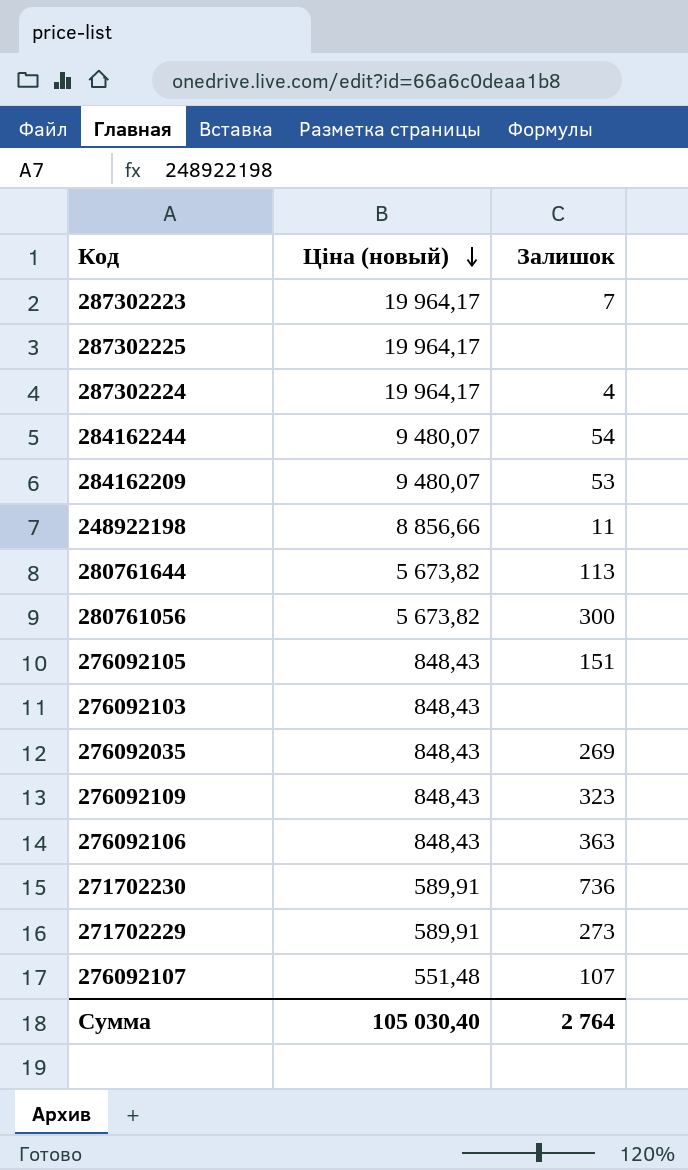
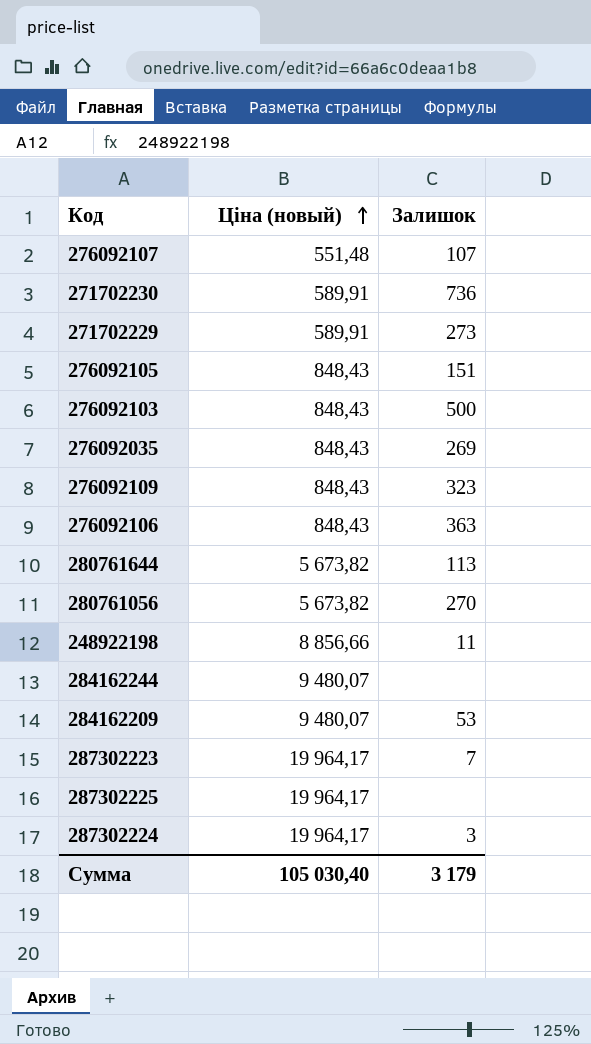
row order: Ціна (новый) descending -> Ціна (новый) ascending
276092103 | Залишок: none -> 500
280761056 | Залишок: 300 -> 270
284162244 | Залишок: 54 -> none
287302224 | Залишок: 4 -> 3
Сумма | Залишок: 2 764 -> 3 179

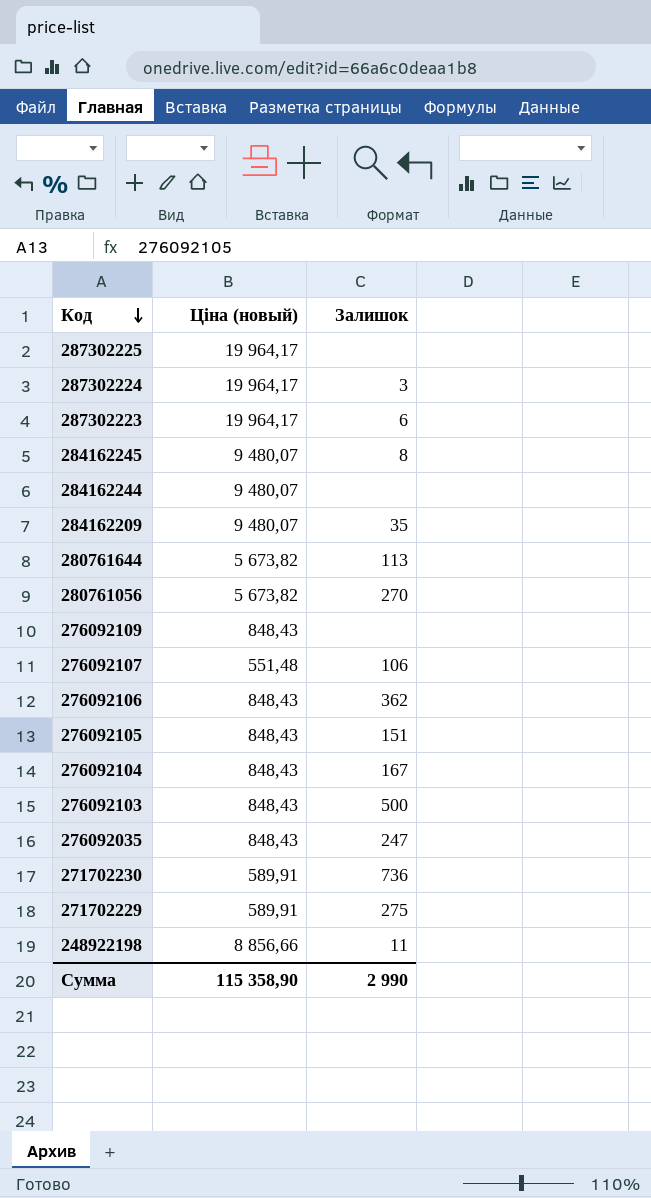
row order: Ціна (новый) ascending -> Код descending
287302223 | Залишок: 7 -> 6
row 284162245: none -> 9 480,07 | 8
284162209 | Залишок: 53 -> 35
276092109 | Залишок: 323 -> none
276092107 | Залишок: 107 -> 106
276092106 | Залишок: 363 -> 362
row 276092104: none -> 848,43 | 167
276092035 | Залишок: 269 -> 247
271702229 | Залишок: 273 -> 275
Сумма | Ціна (новый): 105 030,40 -> 115 358,90
Сумма | Залишок: 3 179 -> 2 990

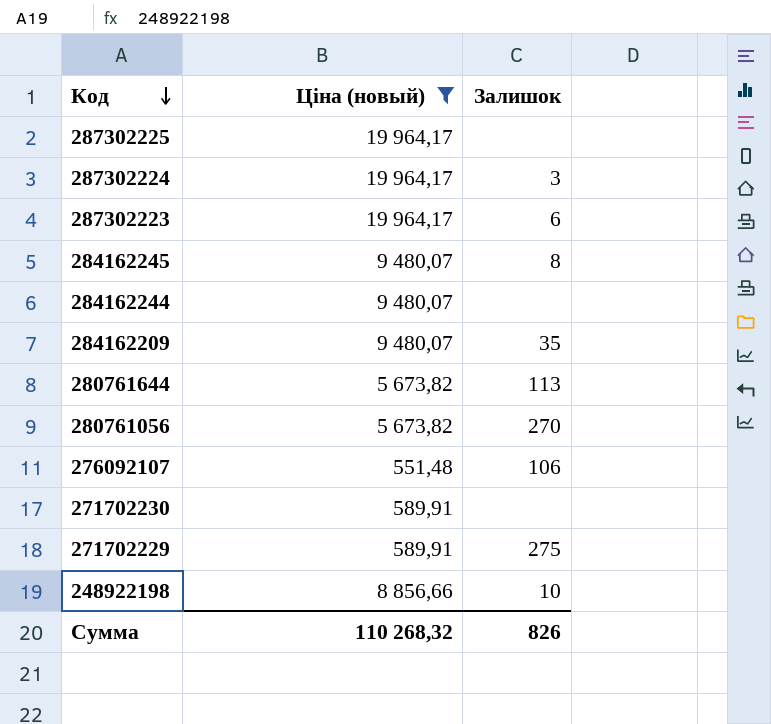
filter: none -> Ціна (новый) != 848,43
271702230 | Залишок: 736 -> none
248922198 | Залишок: 11 -> 10
Сумма | Ціна (новый): 115 358,90 -> 110 268,32
Сумма | Залишок: 2 990 -> 826

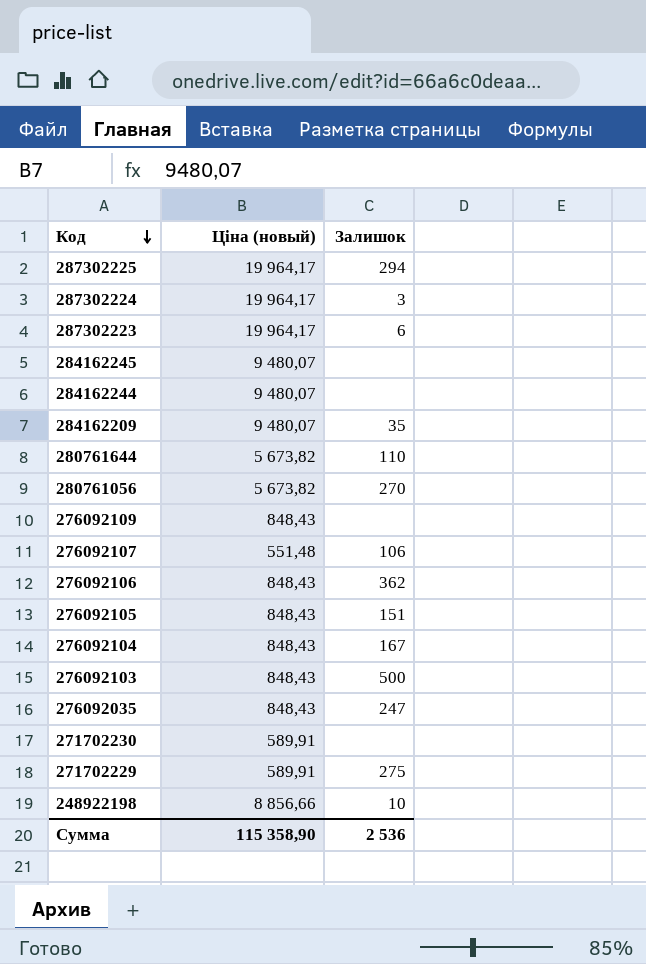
filter: Ціна (новый) != 848,43 -> none
287302225 | Залишок: none -> 294
284162245 | Залишок: 8 -> none
280761644 | Залишок: 113 -> 110
Сумма | Ціна (новый): 110 268,32 -> 115 358,90
Сумма | Залишок: 826 -> 2 536

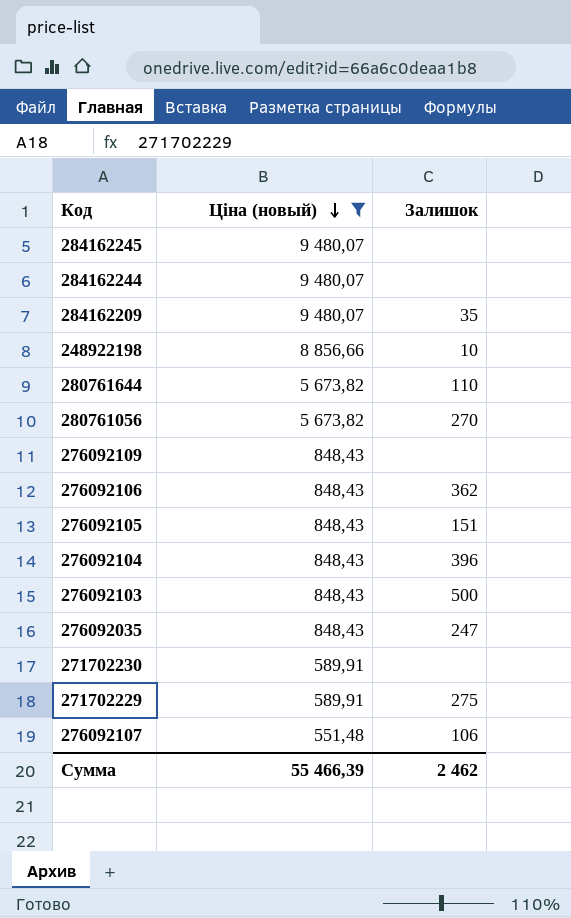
filter: none -> Ціна (новый) != 19 964,17
row order: Код descending -> Ціна (новый) descending
276092104 | Залишок: 167 -> 396
Сумма | Ціна (новый): 115 358,90 -> 55 466,39
Сумма | Залишок: 2 536 -> 2 462

